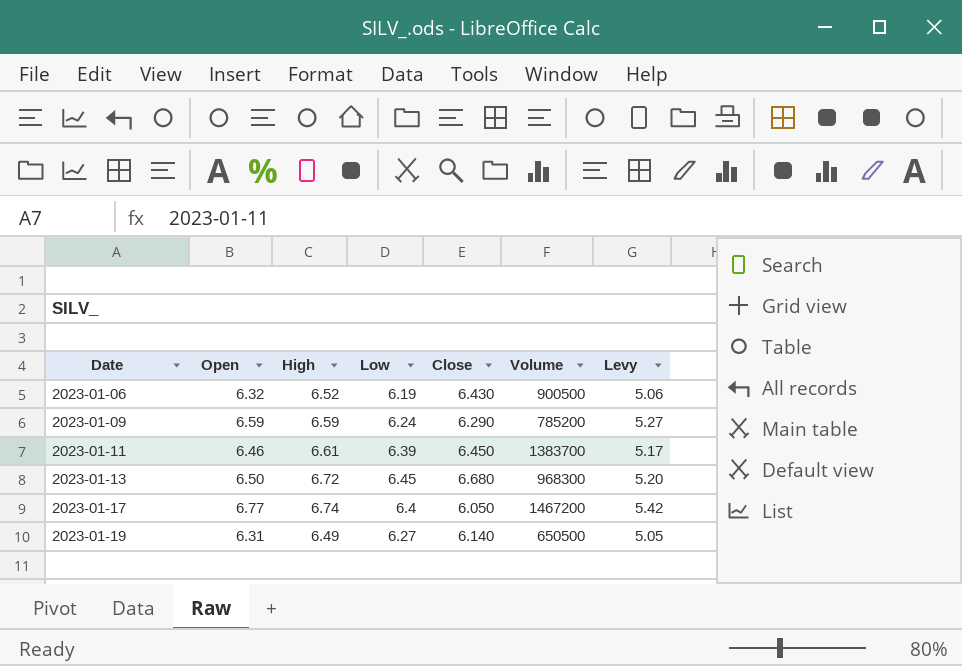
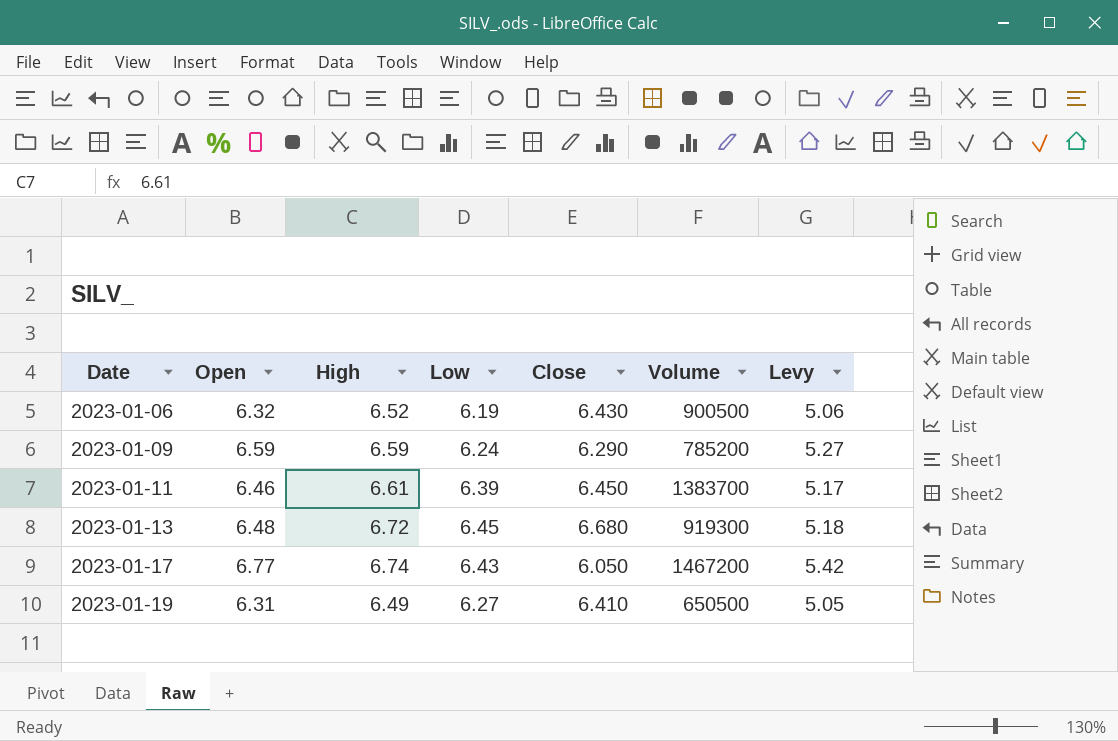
2023-01-13 | Open: 6.50 -> 6.48
2023-01-13 | Volume: 968300 -> 919300
2023-01-13 | Levy: 5.20 -> 5.18
2023-01-17 | Low: 6.4 -> 6.43
2023-01-19 | Close: 6.140 -> 6.410

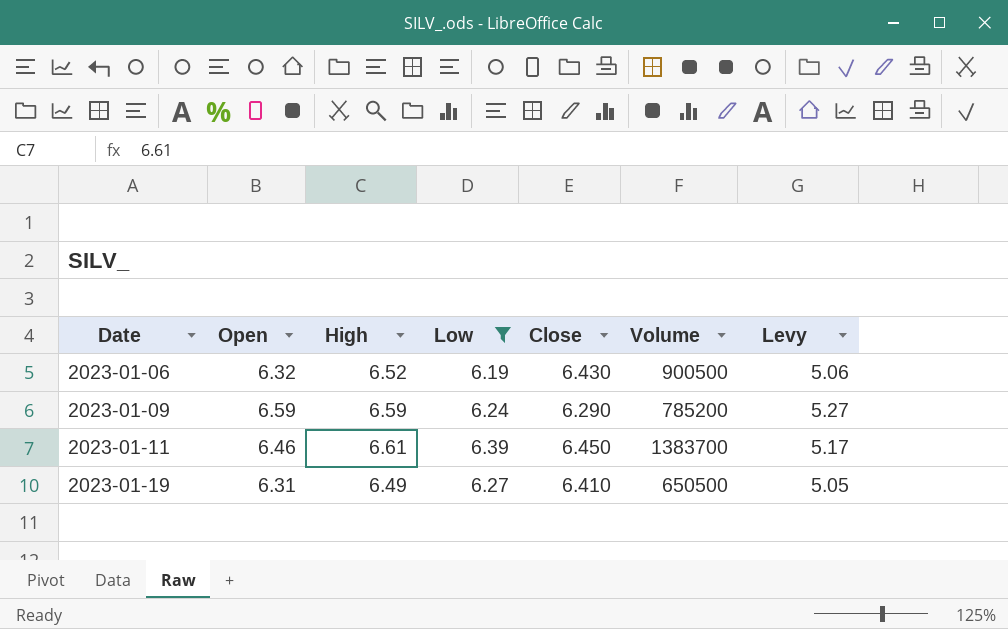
filter: none -> Low <= 6.39

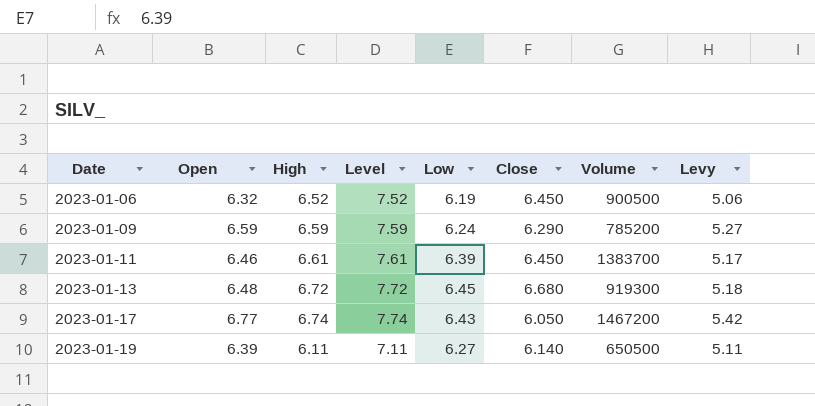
filter: Low <= 6.39 -> none
column Level | formula: none -> [High] + 1
2023-01-06 | Close: 6.430 -> 6.450
2023-01-19 | Open: 6.31 -> 6.39
2023-01-19 | High: 6.49 -> 6.11
2023-01-19 | Close: 6.410 -> 6.140
2023-01-19 | Levy: 5.05 -> 5.11

